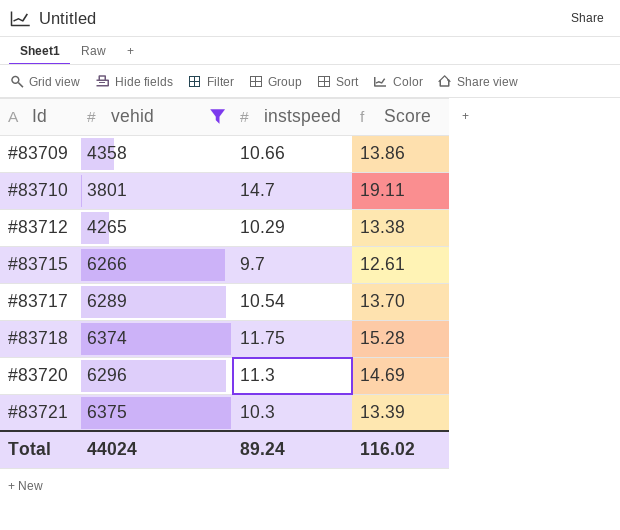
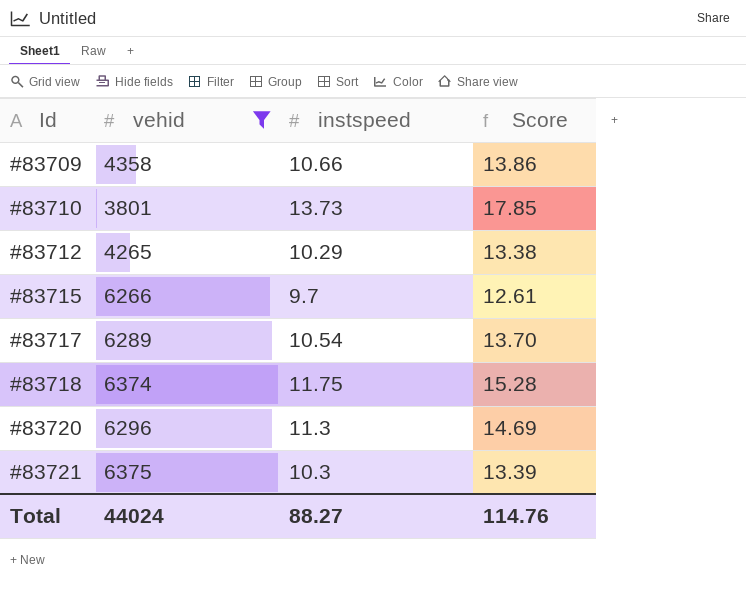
#83710 | instspeed: 14.7 -> 13.73
#83710 | Score: 19.11 -> 17.85
Total | instspeed: 89.24 -> 88.27
Total | Score: 116.02 -> 114.76

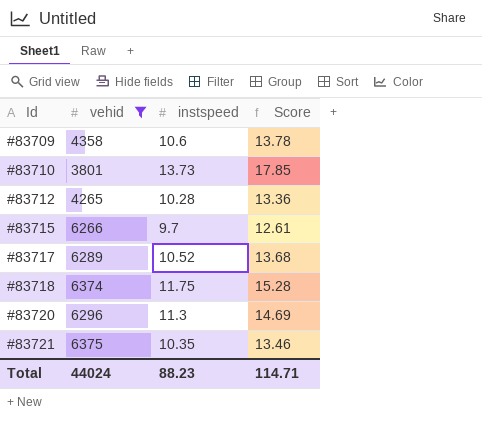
#83709 | instspeed: 10.66 -> 10.6
#83709 | Score: 13.86 -> 13.78
#83712 | instspeed: 10.29 -> 10.28
#83712 | Score: 13.38 -> 13.36
#83717 | instspeed: 10.54 -> 10.52
#83717 | Score: 13.70 -> 13.68
#83721 | instspeed: 10.3 -> 10.35
#83721 | Score: 13.39 -> 13.46
Total | instspeed: 88.27 -> 88.23
Total | Score: 114.76 -> 114.71

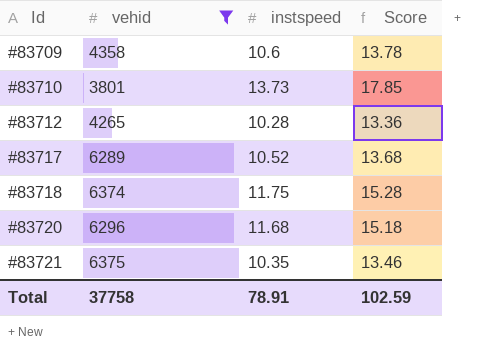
row #83715: 6266 | 9.7 | 12.61 -> none
#83720 | instspeed: 11.3 -> 11.68
#83720 | Score: 14.69 -> 15.18
Total | vehid: 44024 -> 37758
Total | instspeed: 88.23 -> 78.91
Total | Score: 114.71 -> 102.59

